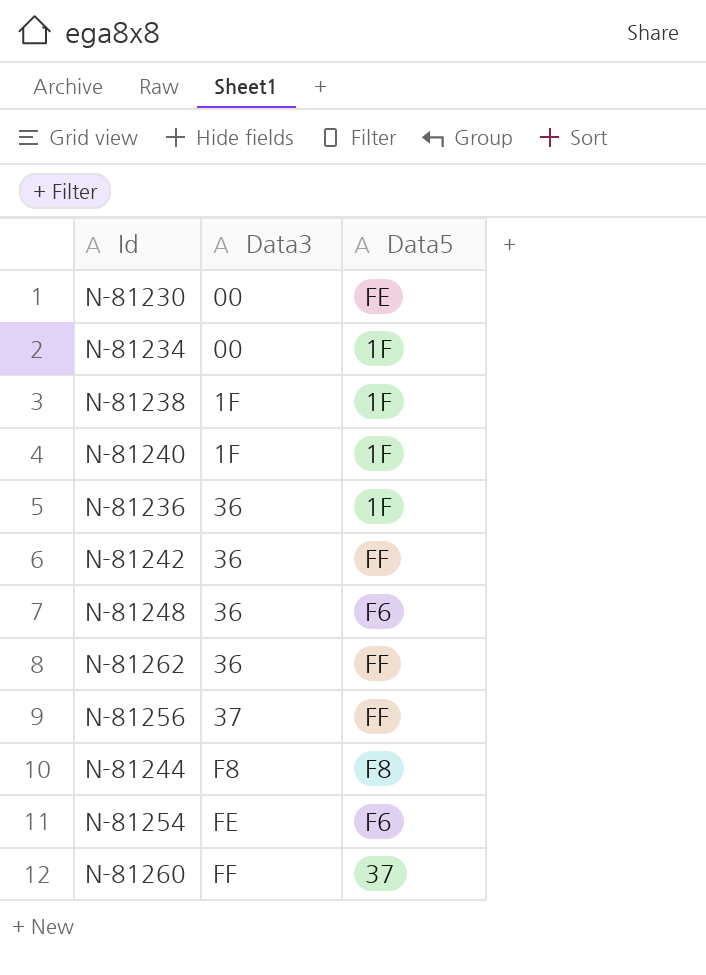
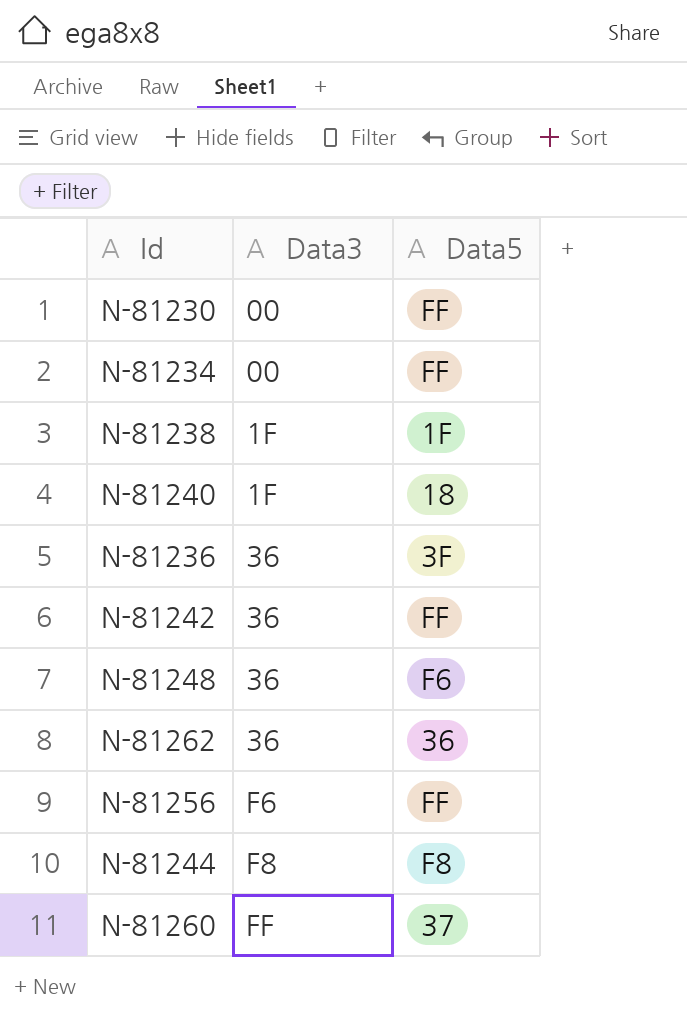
row N-81254: FE | F6 -> none
N-81230 | Data5: FE -> FF
N-81234 | Data5: 1F -> FF
N-81240 | Data5: 1F -> 18
N-81236 | Data5: 1F -> 3F
N-81262 | Data5: FF -> 36
N-81256 | Data3: 37 -> F6

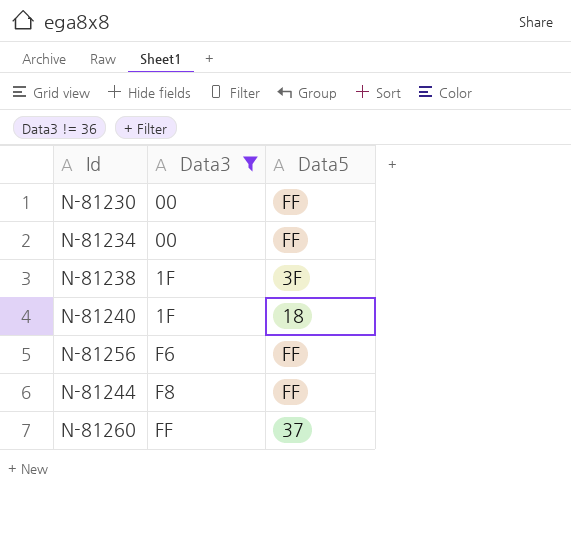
filter: none -> Data3 != 36
N-81238 | Data5: 1F -> 3F
N-81244 | Data5: F8 -> FF

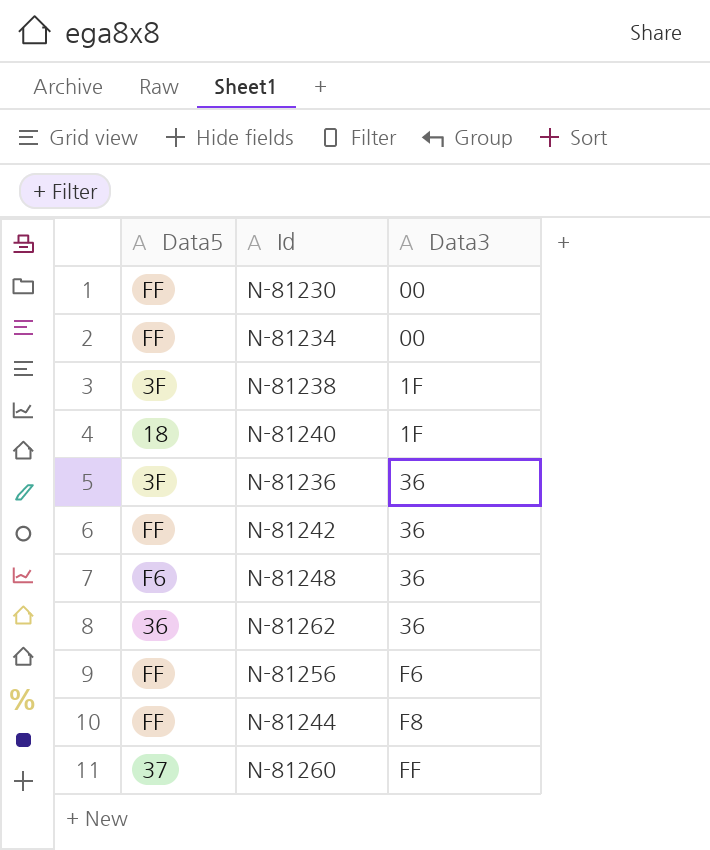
filter: Data3 != 36 -> none
column Data5 | position: 3 -> 1

